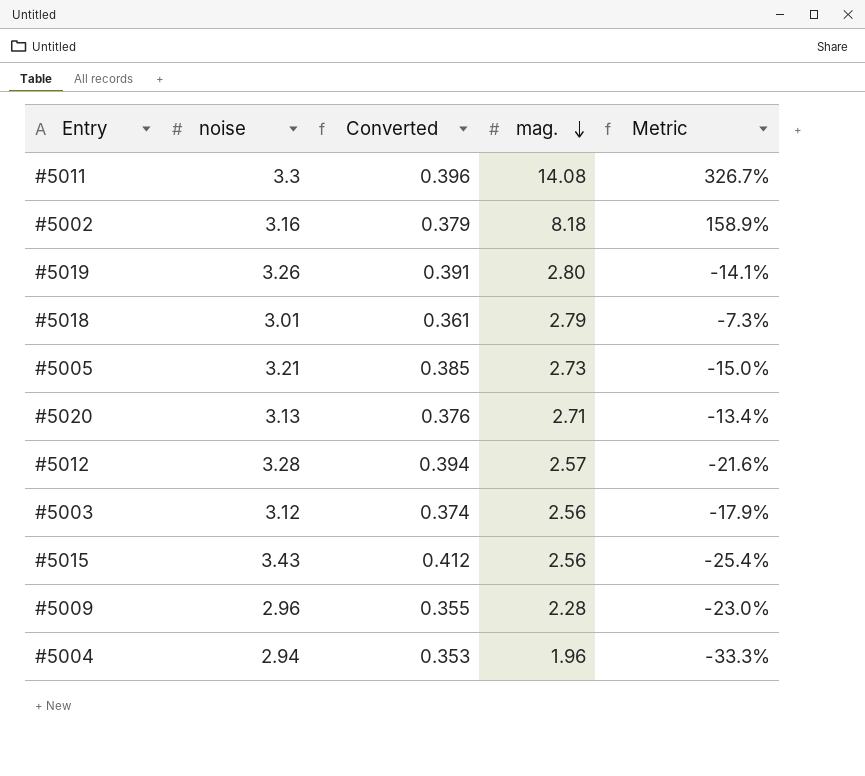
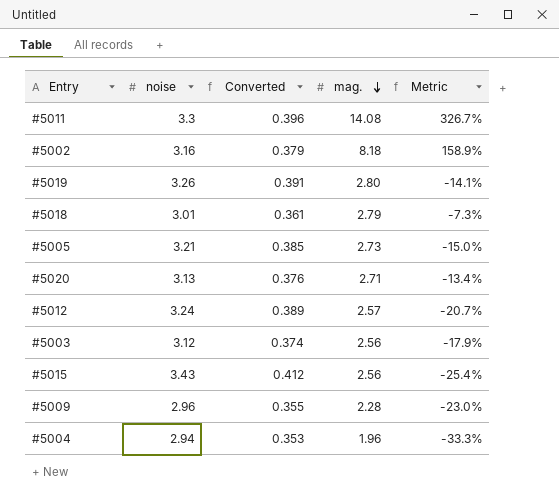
#5012 | noise: 3.28 -> 3.24
#5012 | Converted: 0.394 -> 0.389
#5012 | Metric: -21.6% -> -20.7%

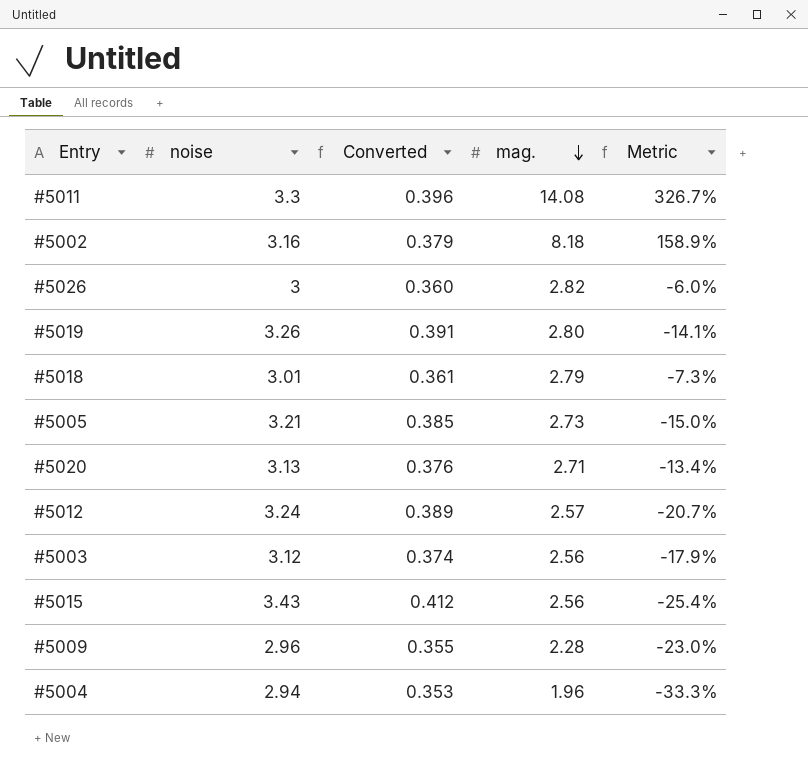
row #5026: none -> 3 | 0.360 | 2.82 | -6.0%

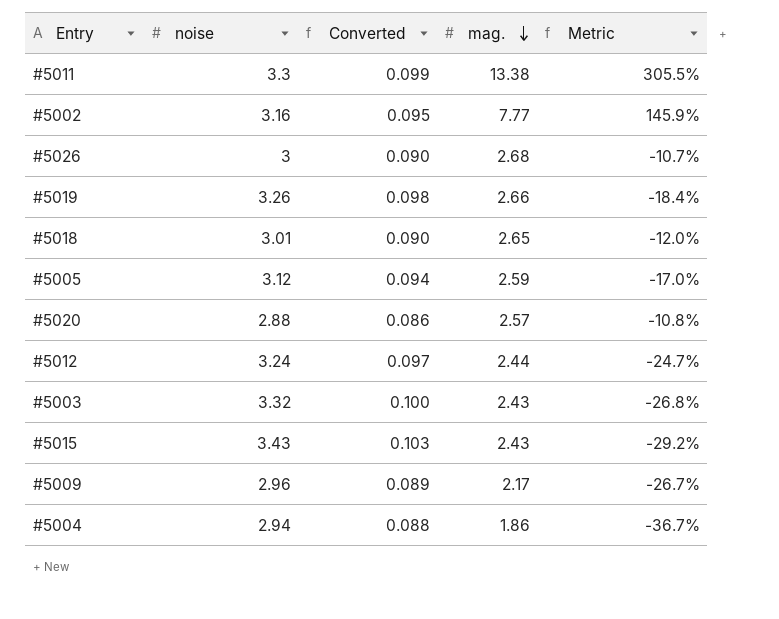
column Converted | formula: [noise] * 0.12 -> [noise] * 0.03
#5011 | mag.: 14.08 -> 13.38
#5011 | Metric: 326.7% -> 305.5%
#5002 | mag.: 8.18 -> 7.77
#5002 | Metric: 158.9% -> 145.9%
#5026 | mag.: 2.82 -> 2.68
#5026 | Metric: -6.0% -> -10.7%
#5019 | mag.: 2.80 -> 2.66
#5019 | Metric: -14.1% -> -18.4%
#5018 | mag.: 2.79 -> 2.65
#5018 | Metric: -7.3% -> -12.0%
#5005 | noise: 3.21 -> 3.12
#5005 | mag.: 2.73 -> 2.59
#5005 | Metric: -15.0% -> -17.0%
#5020 | noise: 3.13 -> 2.88
#5020 | mag.: 2.71 -> 2.57
#5020 | Metric: -13.4% -> -10.8%
#5012 | mag.: 2.57 -> 2.44
#5012 | Metric: -20.7% -> -24.7%
#5003 | noise: 3.12 -> 3.32
#5003 | mag.: 2.56 -> 2.43
#5003 | Metric: -17.9% -> -26.8%
#5015 | mag.: 2.56 -> 2.43
#5015 | Metric: -25.4% -> -29.2%
#5009 | mag.: 2.28 -> 2.17
#5009 | Metric: -23.0% -> -26.7%
#5004 | mag.: 1.96 -> 1.86
#5004 | Metric: -33.3% -> -36.7%

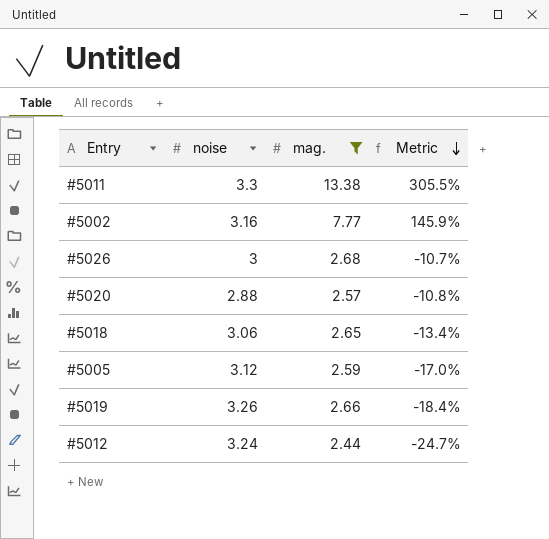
filter: none -> mag. >= 2.44
row order: mag. descending -> Metric descending
column Converted | formula: [noise] * 0.03 -> none
#5018 | noise: 3.01 -> 3.06
#5018 | Metric: -12.0% -> -13.4%

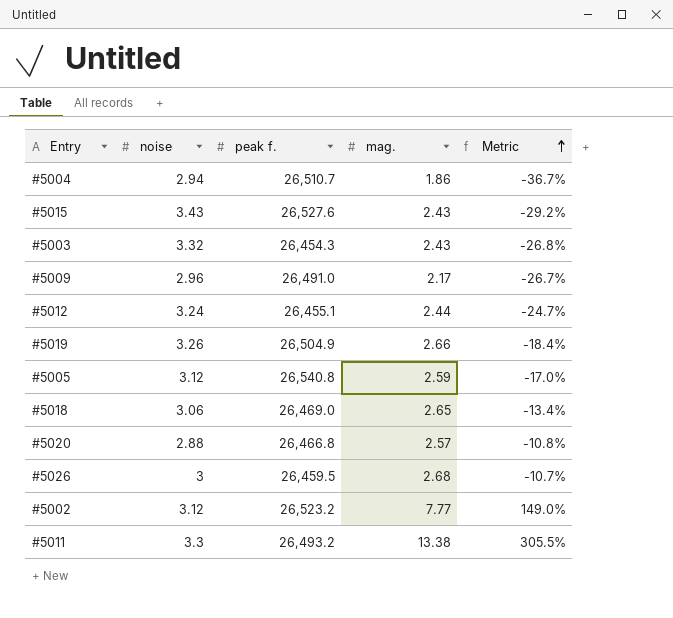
filter: mag. >= 2.44 -> none
row order: Metric descending -> Metric ascending
column peak f. | position: none -> 3
#5002 | noise: 3.16 -> 3.12
#5002 | Metric: 145.9% -> 149.0%

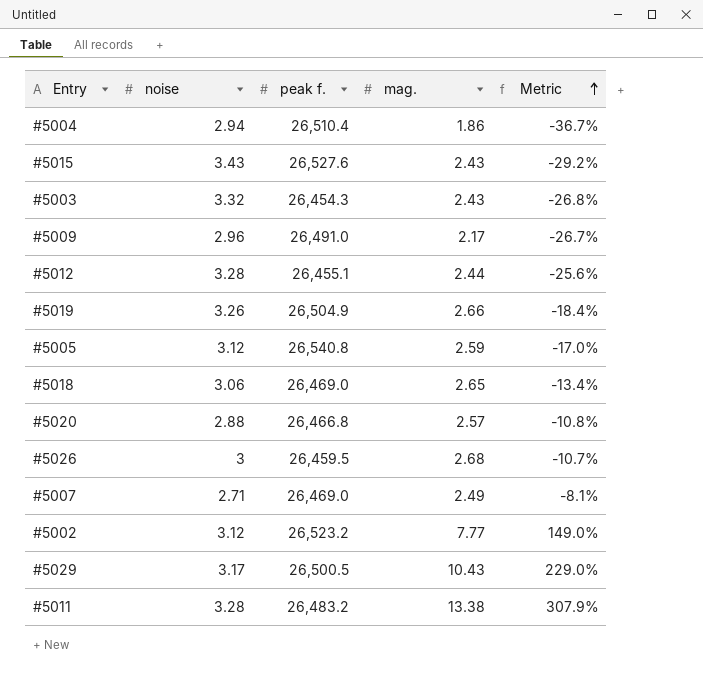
#5004 | peak f.: 26,510.7 -> 26,510.4
#5012 | noise: 3.24 -> 3.28
#5012 | Metric: -24.7% -> -25.6%
row #5007: none -> 2.71 | 26,469.0 | 2.49 | -8.1%
row #5029: none -> 3.17 | 26,500.5 | 10.43 | 229.0%
#5011 | noise: 3.3 -> 3.28
#5011 | peak f.: 26,493.2 -> 26,483.2
#5011 | Metric: 305.5% -> 307.9%

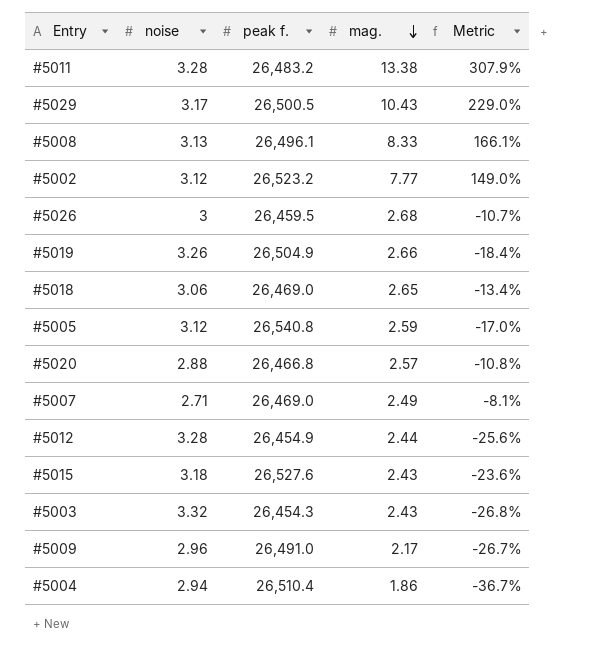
row order: Metric ascending -> mag. descending
row #5008: none -> 3.13 | 26,496.1 | 8.33 | 166.1%
#5012 | peak f.: 26,455.1 -> 26,454.9
#5015 | noise: 3.43 -> 3.18
#5015 | Metric: -29.2% -> -23.6%

